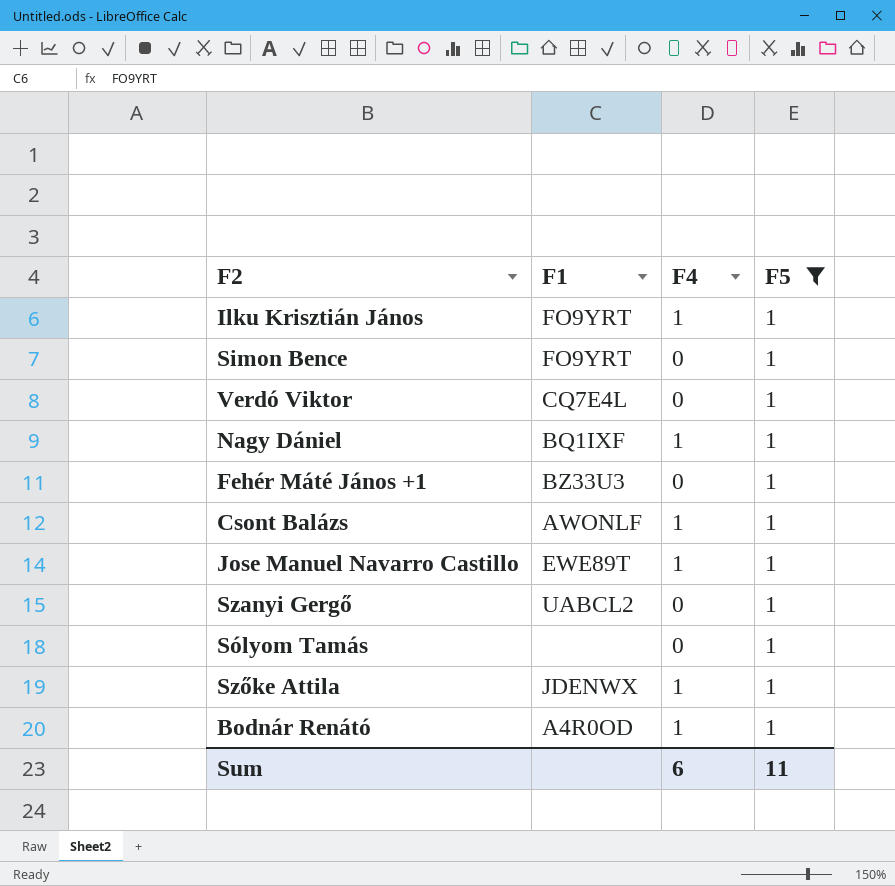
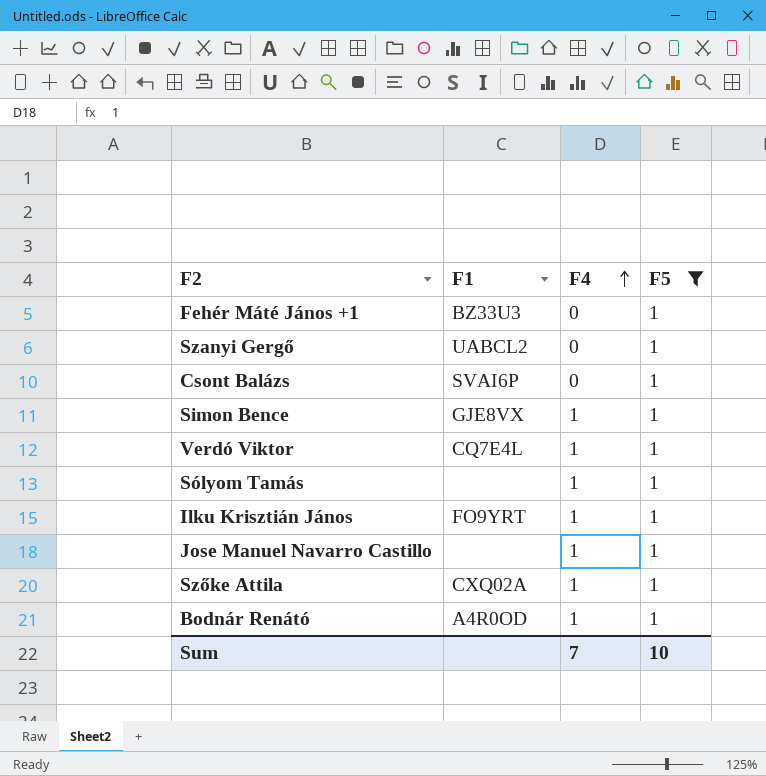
row order: none -> F4 ascending
row Nagy Dániel: BQ1IXF | 1 | 1 -> none
Csont Balázs | F1: AWONLF -> SVAI6P
Csont Balázs | F4: 1 -> 0
Simon Bence | F1: FO9YRT -> GJE8VX
Simon Bence | F4: 0 -> 1
Verdó Viktor | F4: 0 -> 1
Sólyom Tamás | F4: 0 -> 1
Jose Manuel Navarro Castillo | F1: EWE89T -> none
Szőke Attila | F1: JDENWX -> CXQ02A
Sum | F4: 6 -> 7
Sum | F5: 11 -> 10

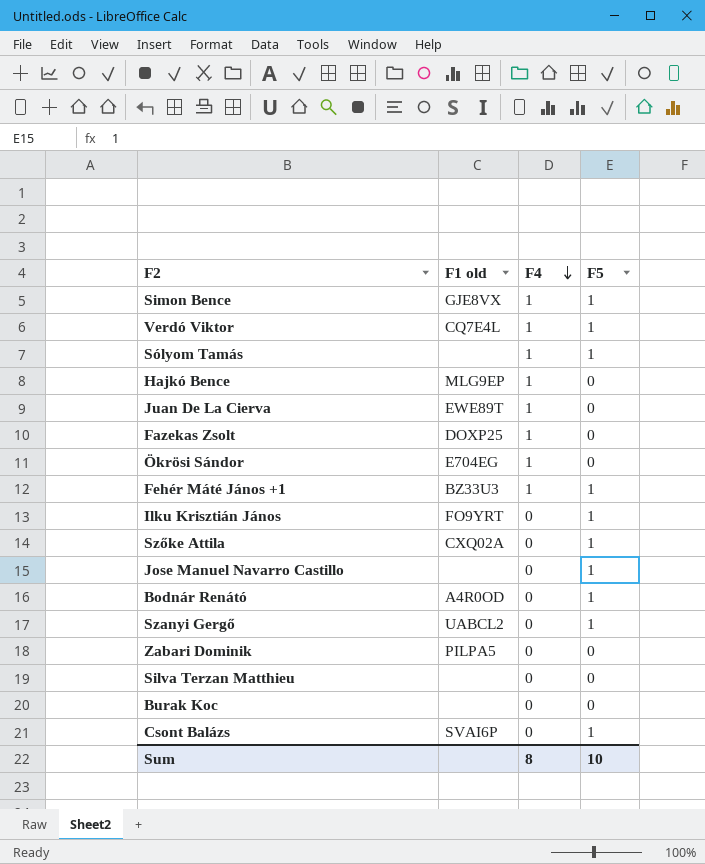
filter: F5 = 1 -> none
row order: F4 ascending -> F4 descending
column name: F1 -> F1 old
Fehér Máté János +1 | F4: 0 -> 1
Ilku Krisztián János | F4: 1 -> 0
Szőke Attila | F4: 1 -> 0
Jose Manuel Navarro Castillo | F4: 1 -> 0
Bodnár Renátó | F4: 1 -> 0
Sum | F4: 7 -> 8

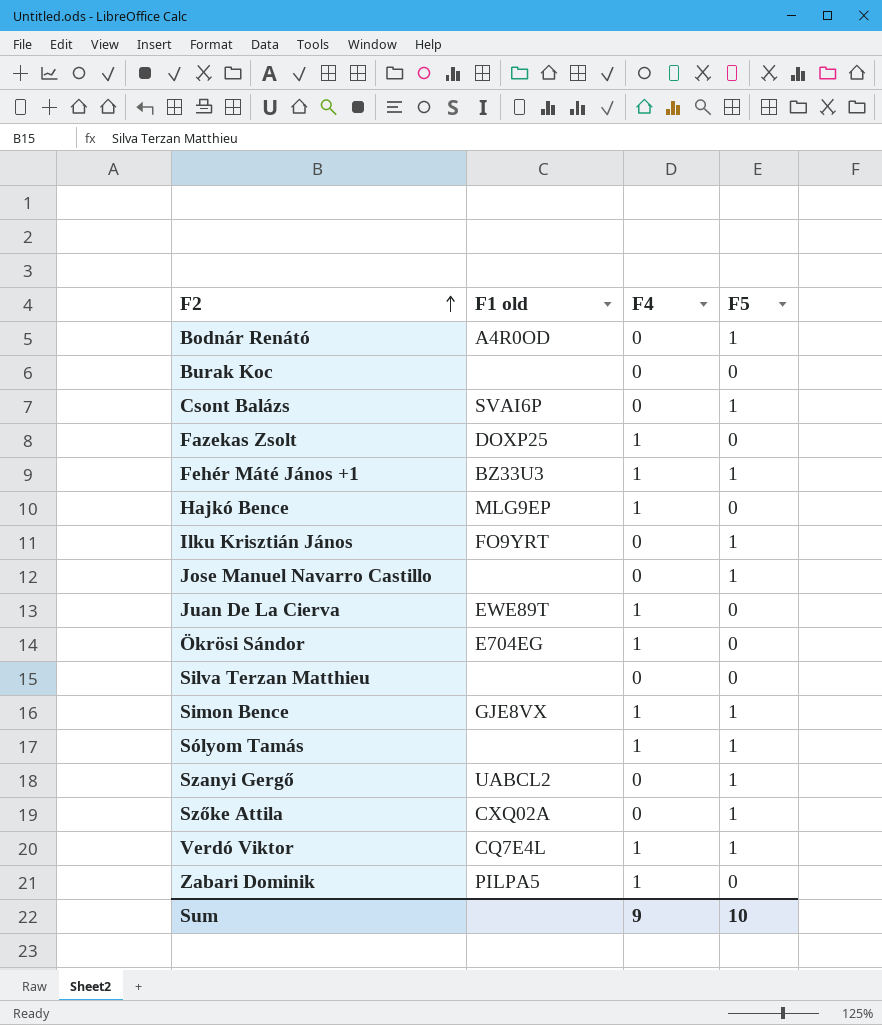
row order: F4 descending -> F2 ascending
Zabari Dominik | F4: 0 -> 1
Sum | F4: 8 -> 9

